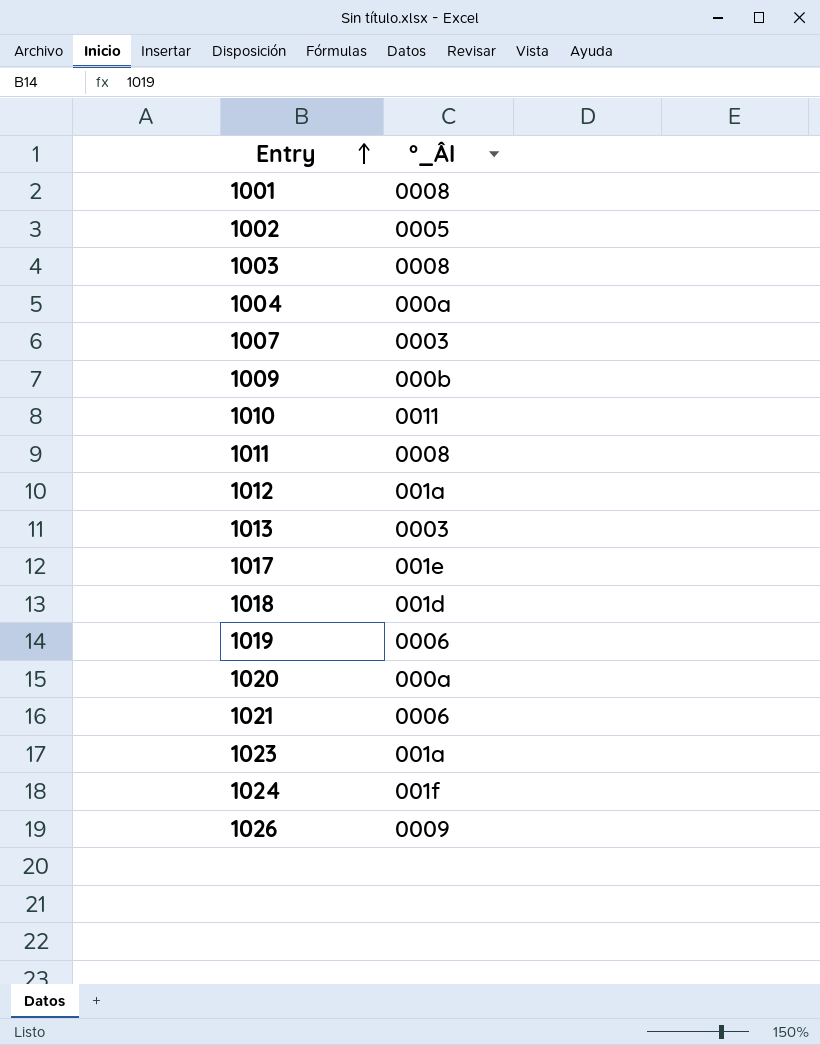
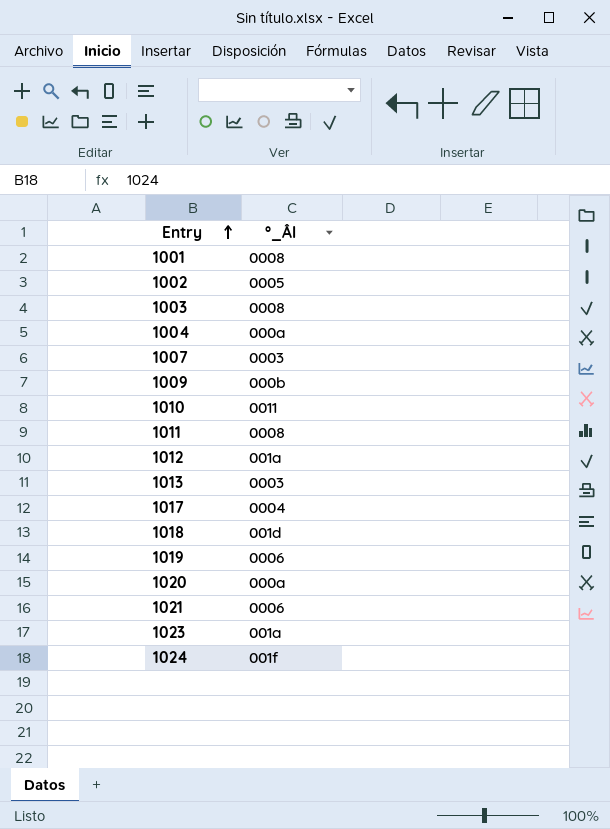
row 1026: 0009 -> none
1017 | °_ÂI: 001e -> 0004

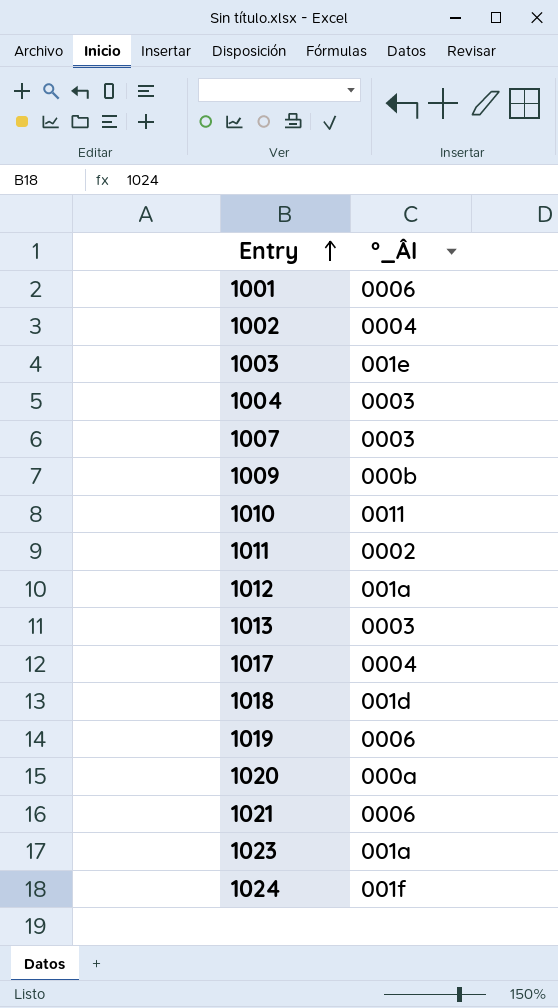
1001 | °_ÂI: 0008 -> 0006
1002 | °_ÂI: 0005 -> 0004
1003 | °_ÂI: 0008 -> 001e
1004 | °_ÂI: 000a -> 0003
1011 | °_ÂI: 0008 -> 0002

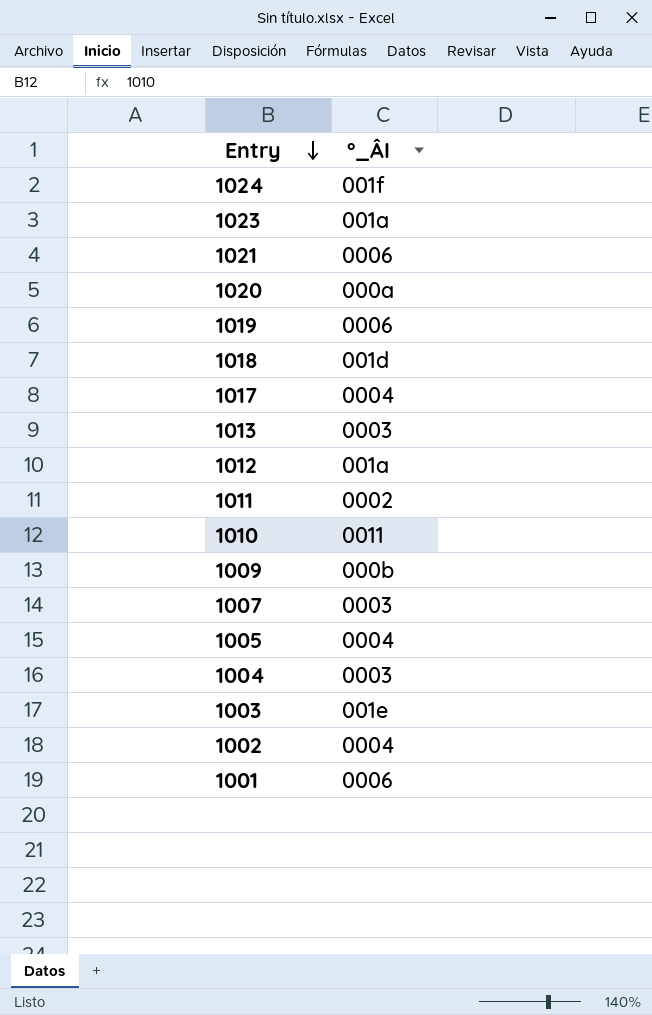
row order: Entry ascending -> Entry descending
row 1005: none -> 0004

